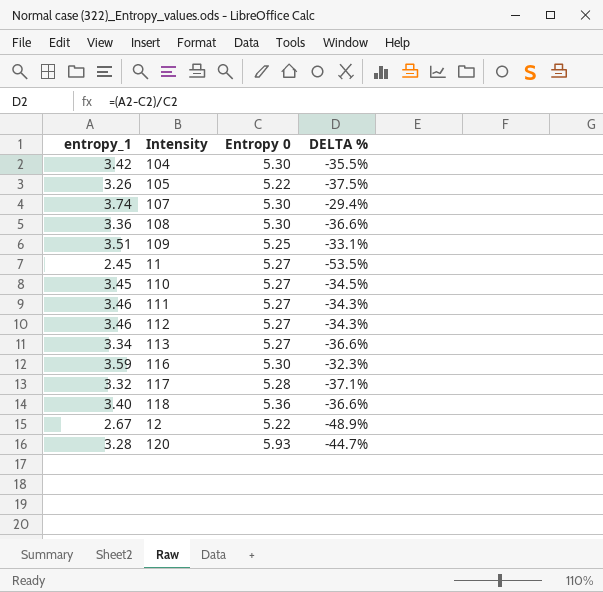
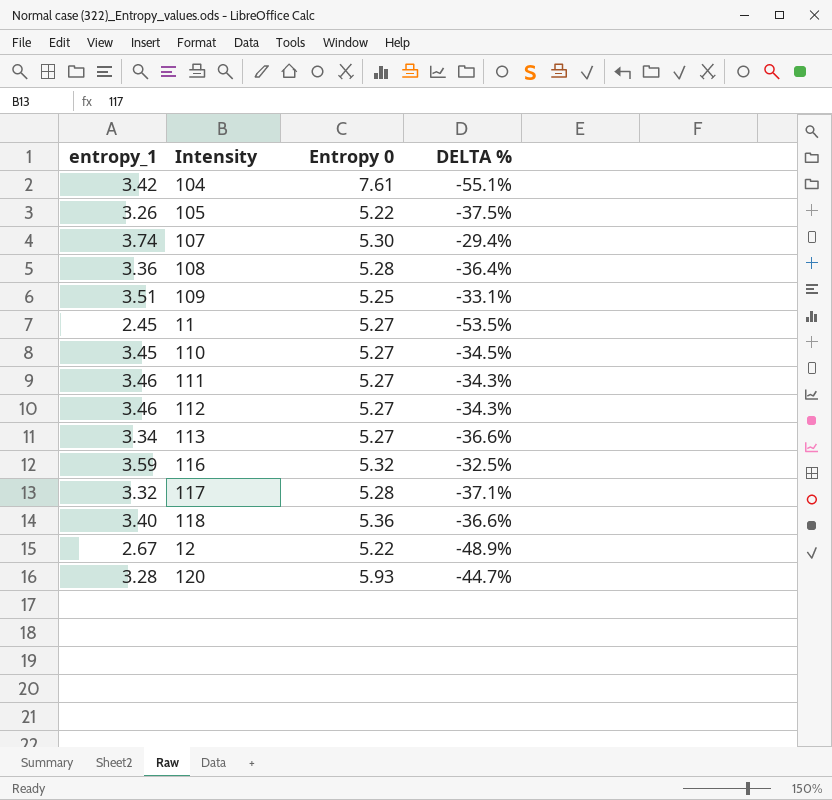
104 | Entropy 0: 5.30 -> 7.61
104 | DELTA %: -35.5% -> -55.1%
108 | Entropy 0: 5.30 -> 5.28
108 | DELTA %: -36.6% -> -36.4%
116 | Entropy 0: 5.30 -> 5.32
116 | DELTA %: -32.3% -> -32.5%

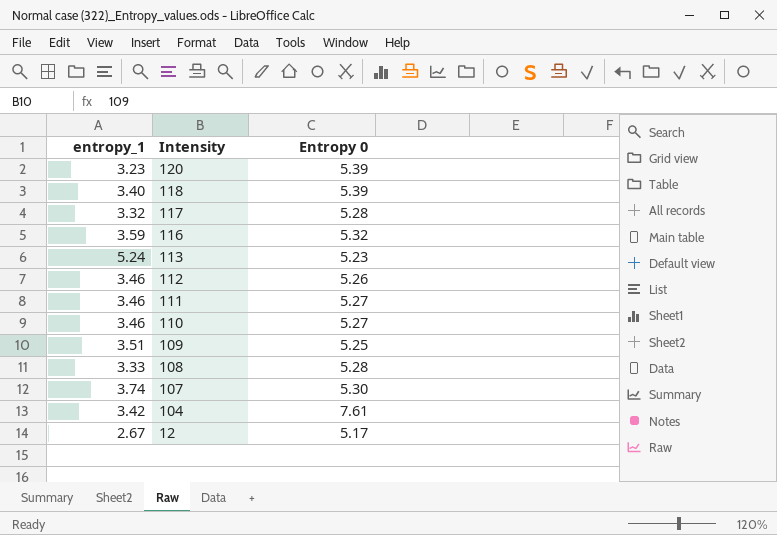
row order: none -> Intensity descending
column DELTA % | formula: ([entropy_1] - [Entropy 0]) / [Entropy 0] -> none
row 105: 3.26 | 5.22 | -37.5% -> none
row 11: 2.45 | 5.27 | -53.5% -> none
120 | entropy_1: 3.28 -> 3.23
120 | Entropy 0: 5.93 -> 5.39
118 | Entropy 0: 5.36 -> 5.39
113 | entropy_1: 3.34 -> 5.24
113 | Entropy 0: 5.27 -> 5.23
112 | Entropy 0: 5.27 -> 5.26
110 | entropy_1: 3.45 -> 3.46
108 | entropy_1: 3.36 -> 3.33
12 | Entropy 0: 5.22 -> 5.17

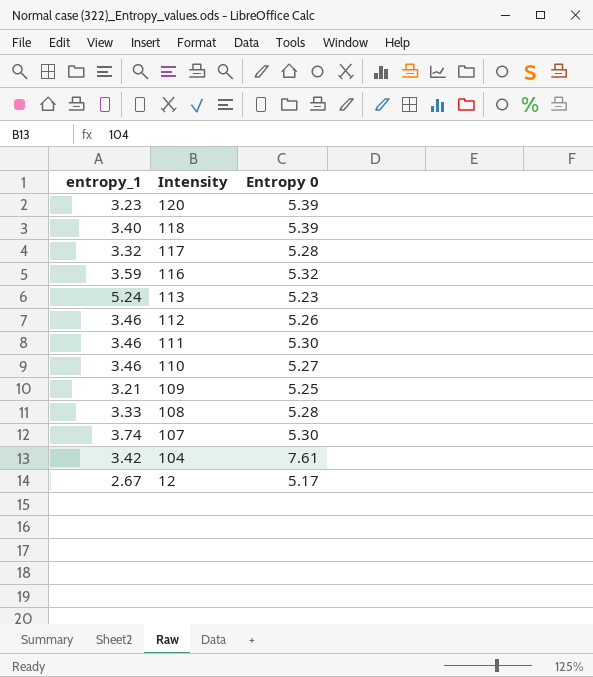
111 | Entropy 0: 5.27 -> 5.30
109 | entropy_1: 3.51 -> 3.21

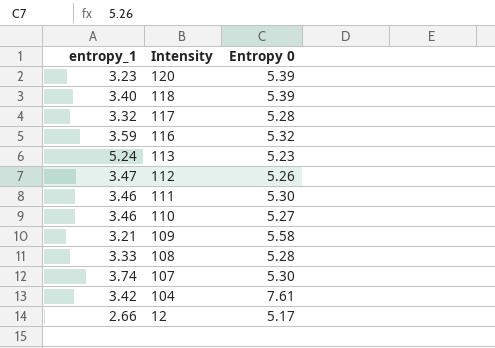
112 | entropy_1: 3.46 -> 3.47
109 | Entropy 0: 5.25 -> 5.58
12 | entropy_1: 2.67 -> 2.66

